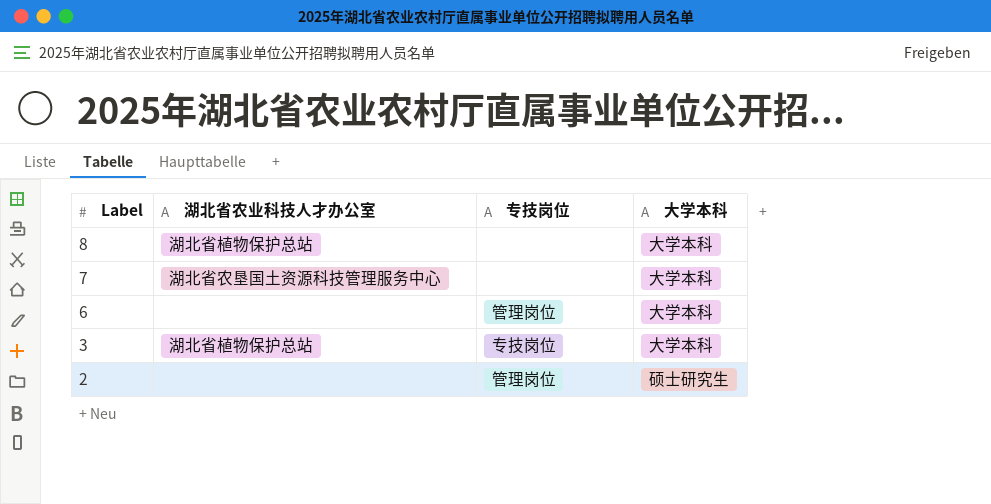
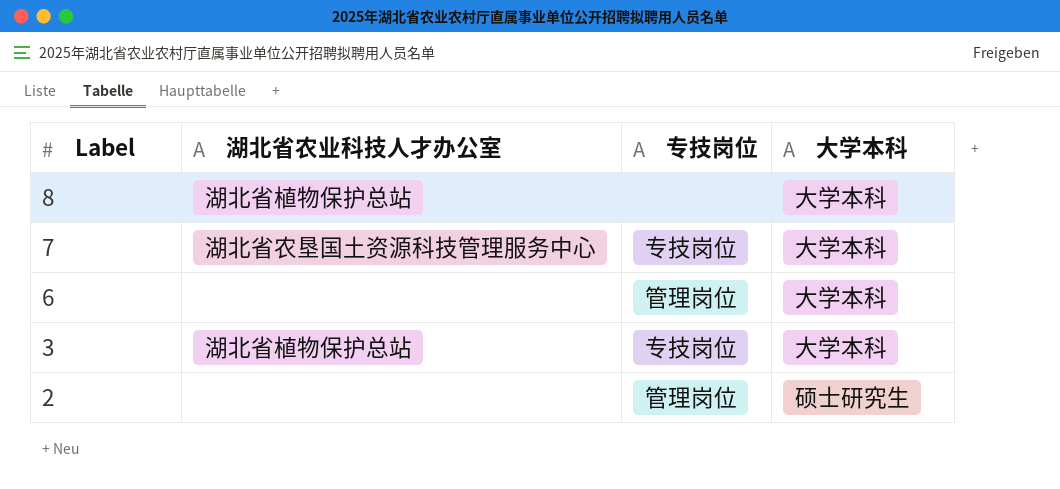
7 | 专技岗位: none -> 专技岗位

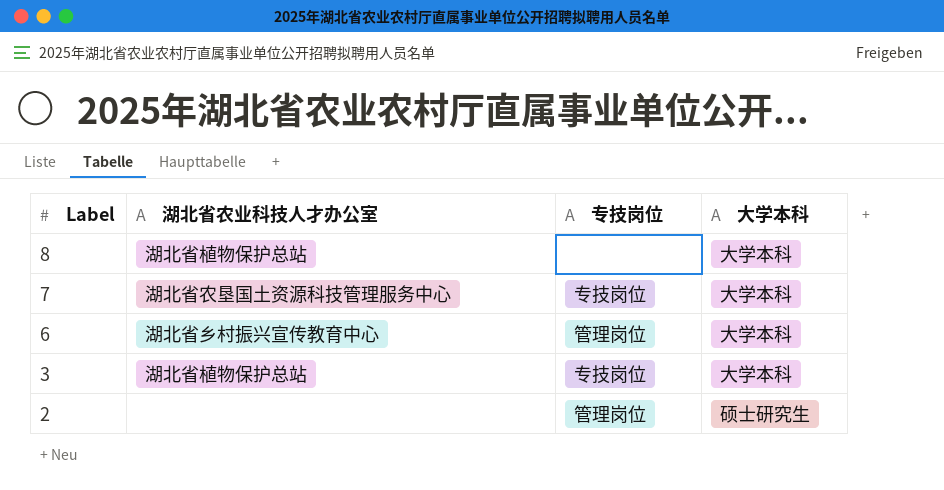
6 | 湖北省农业科技人才办公室: none -> 湖北省乡村振兴宣传教育中心

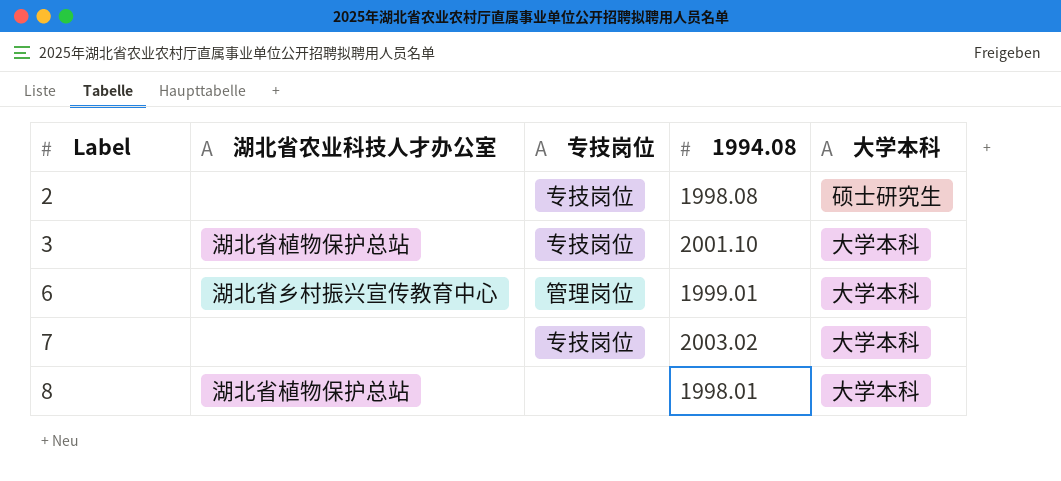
row order: Label descending -> Label ascending
column 1994.08 | position: none -> 4
2 | 专技岗位: 管理岗位 -> 专技岗位
7 | 湖北省农业科技人才办公室: 湖北省农垦国土资源科技管理服务中心 -> none

